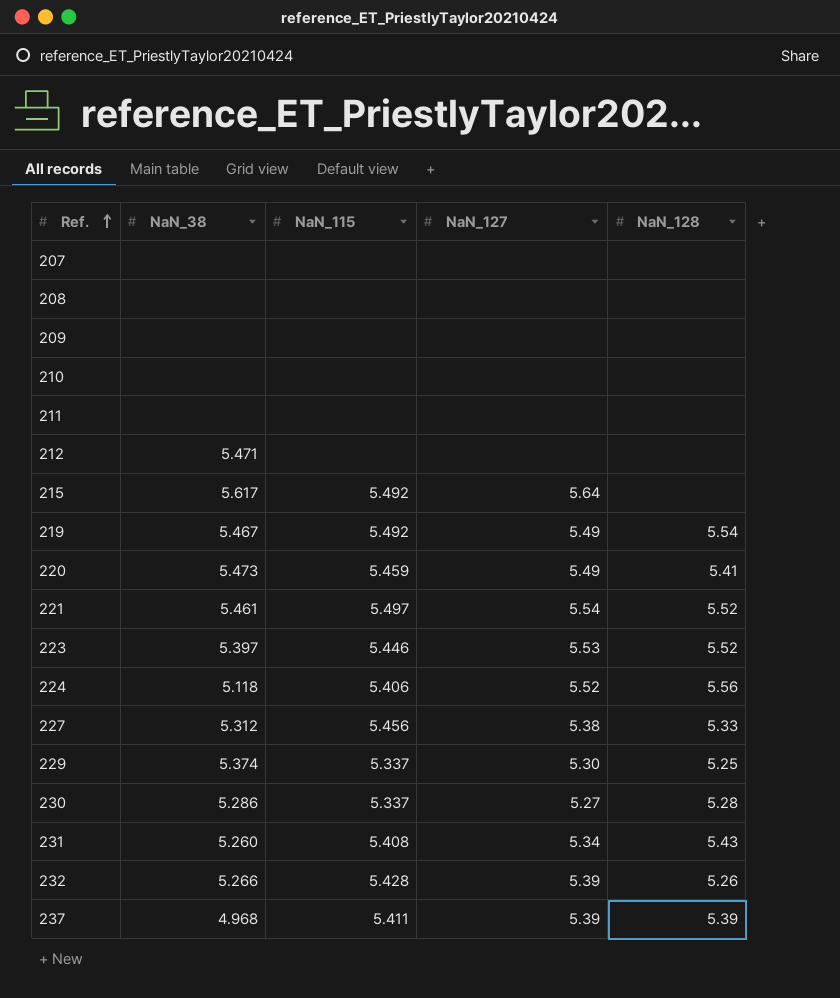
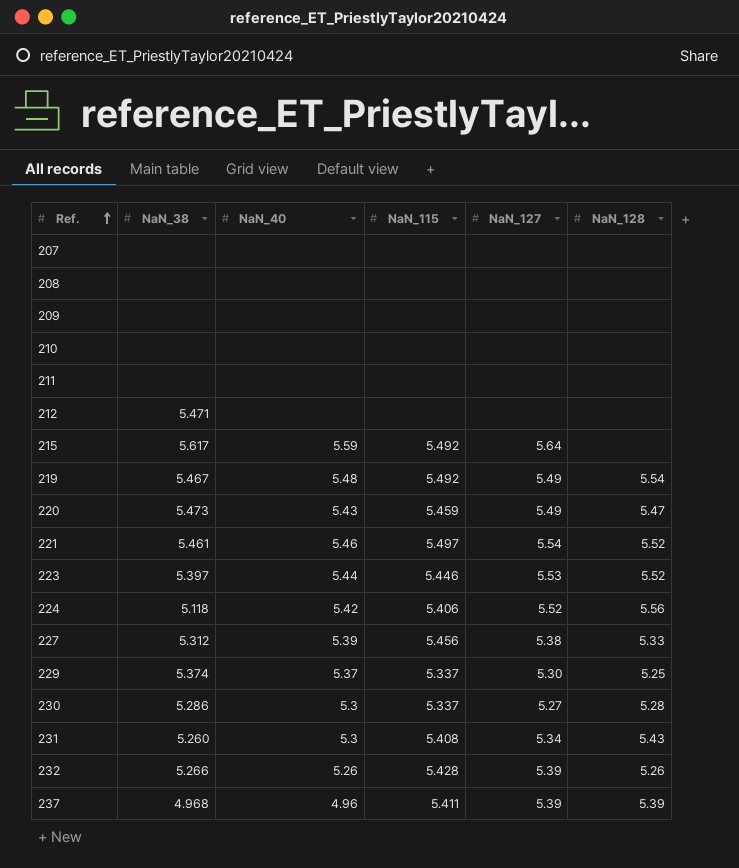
column NaN_40 | position: none -> 3
220 | NaN_128: 5.41 -> 5.47

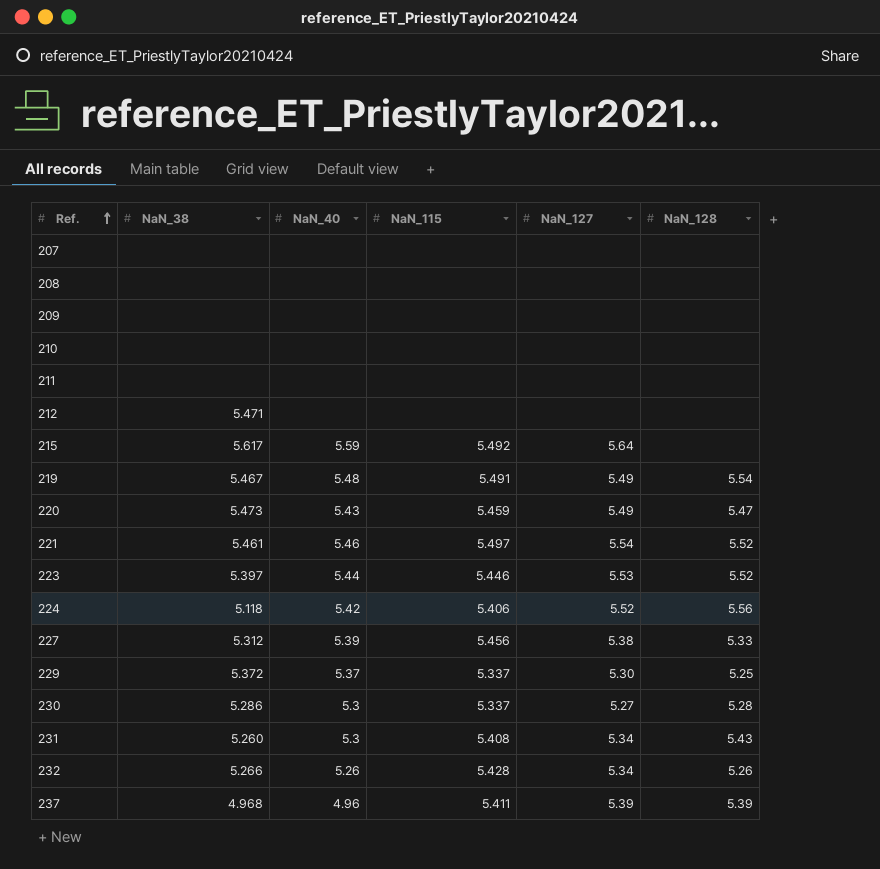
219 | NaN_115: 5.492 -> 5.491
229 | NaN_38: 5.374 -> 5.372
232 | NaN_127: 5.39 -> 5.34

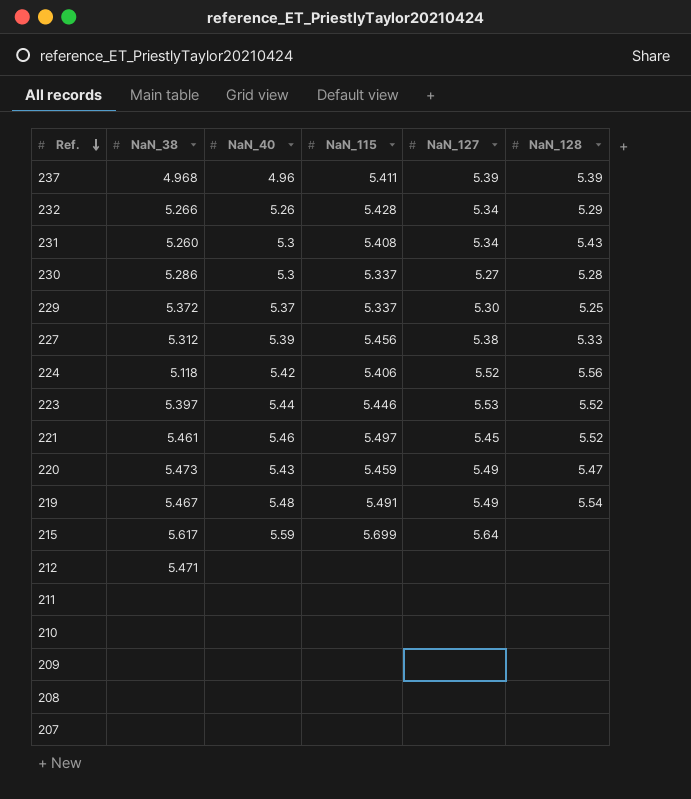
row order: Ref. ascending -> Ref. descending
232 | NaN_128: 5.26 -> 5.29
221 | NaN_127: 5.54 -> 5.45
215 | NaN_115: 5.492 -> 5.699

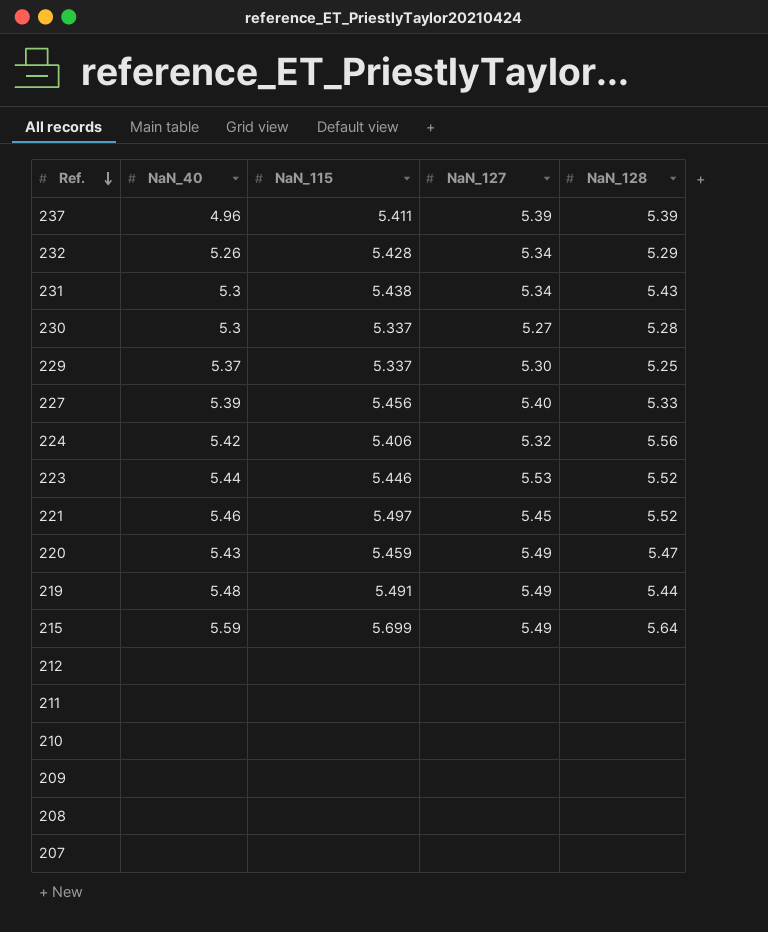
column NaN_38 | position: 2 -> none
231 | NaN_115: 5.408 -> 5.438
227 | NaN_127: 5.38 -> 5.40
224 | NaN_127: 5.52 -> 5.32
219 | NaN_128: 5.54 -> 5.44
215 | NaN_127: 5.64 -> 5.49
215 | NaN_128: none -> 5.64

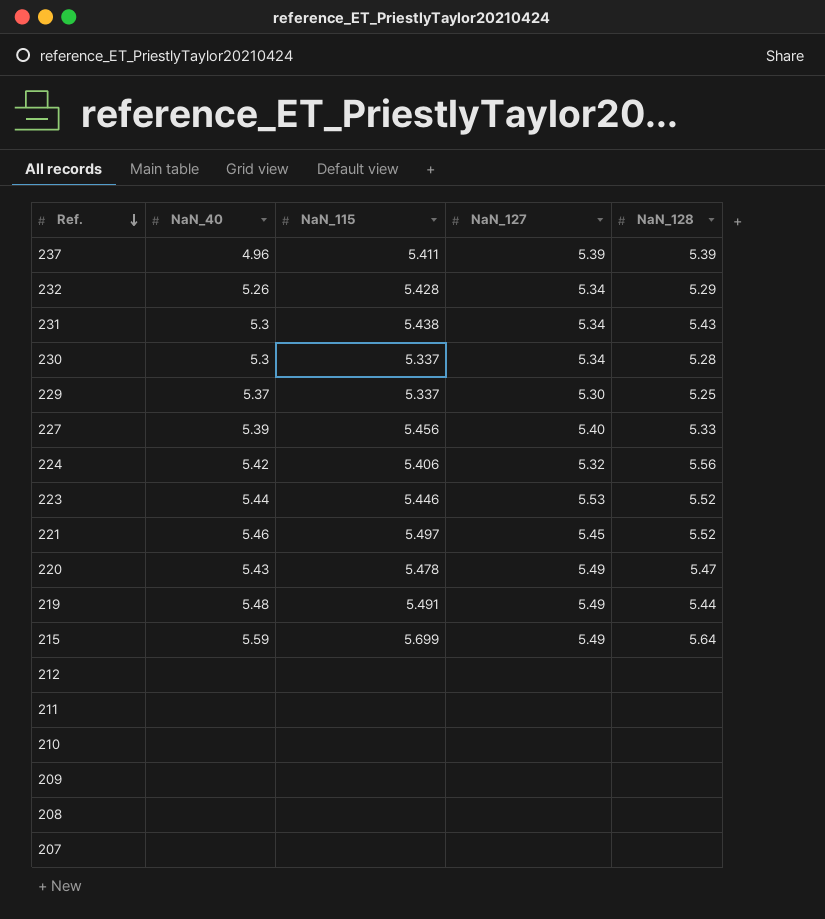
230 | NaN_127: 5.27 -> 5.34
220 | NaN_115: 5.459 -> 5.478

